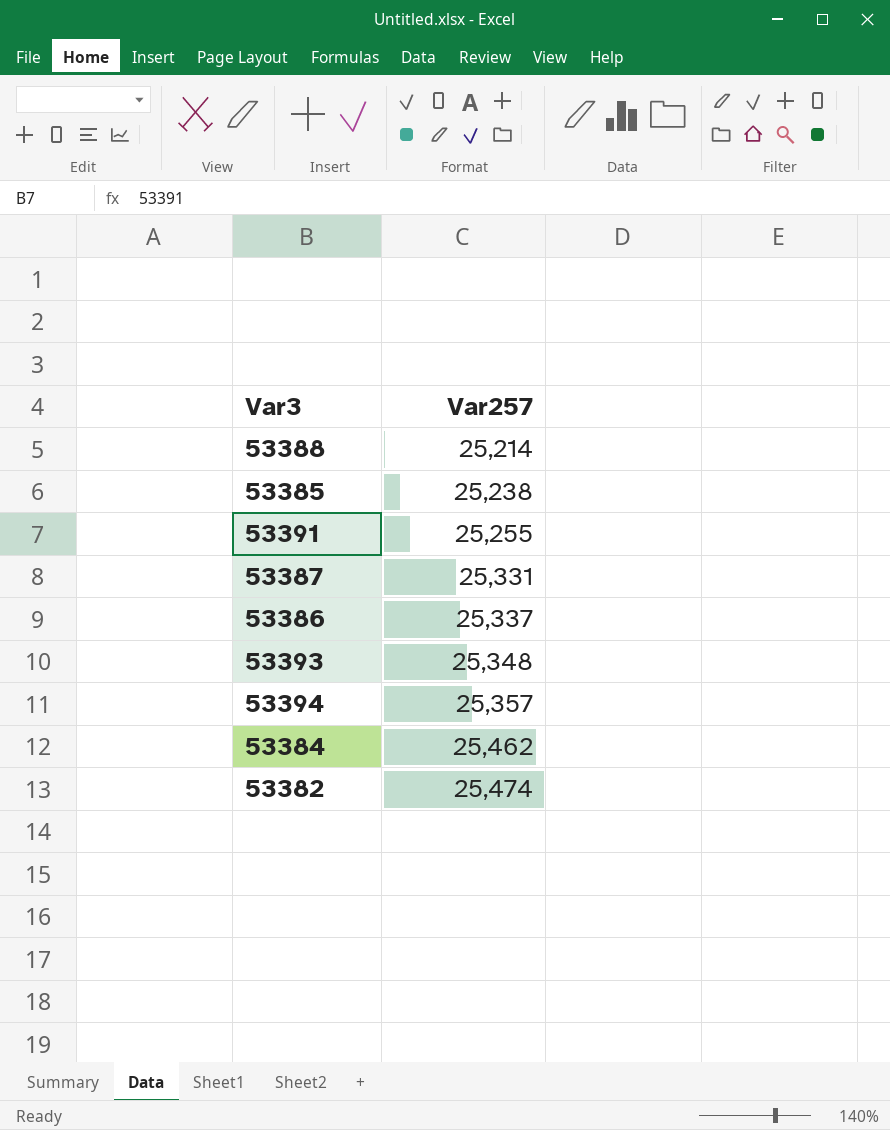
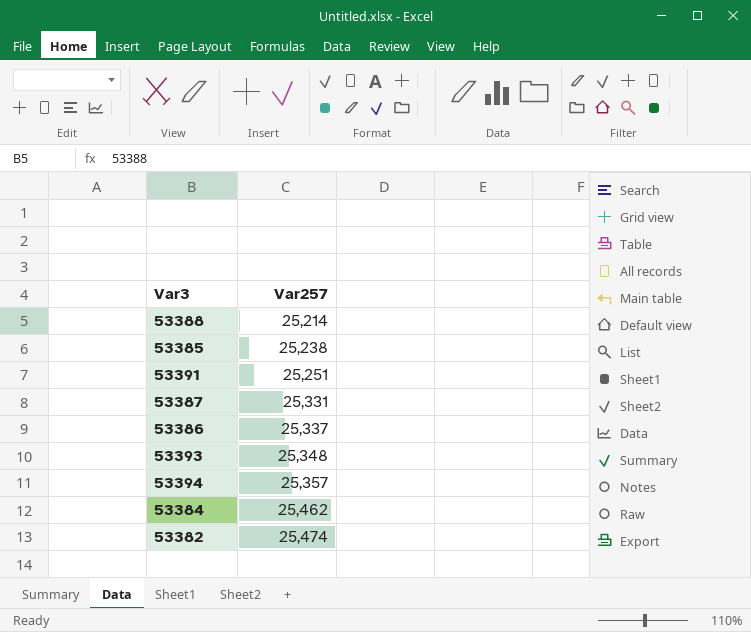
53391 | Var257: 25,255 -> 25,251

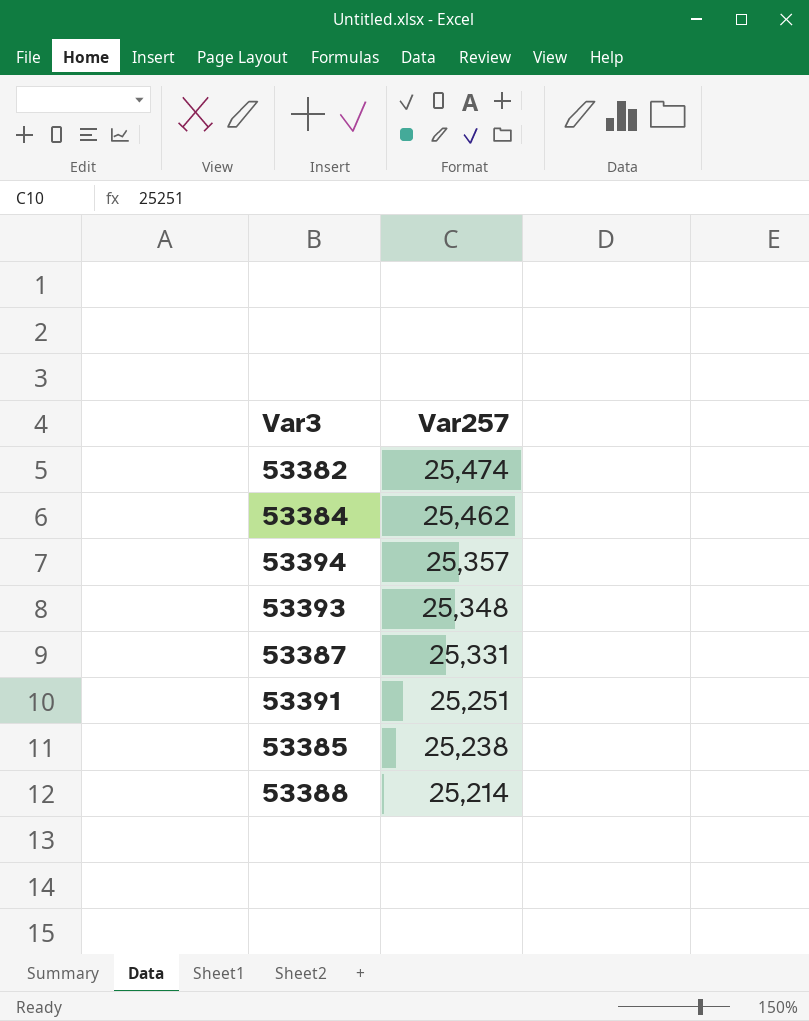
row order: Var257 ascending -> Var257 descending
row 53386: 25,337 -> none

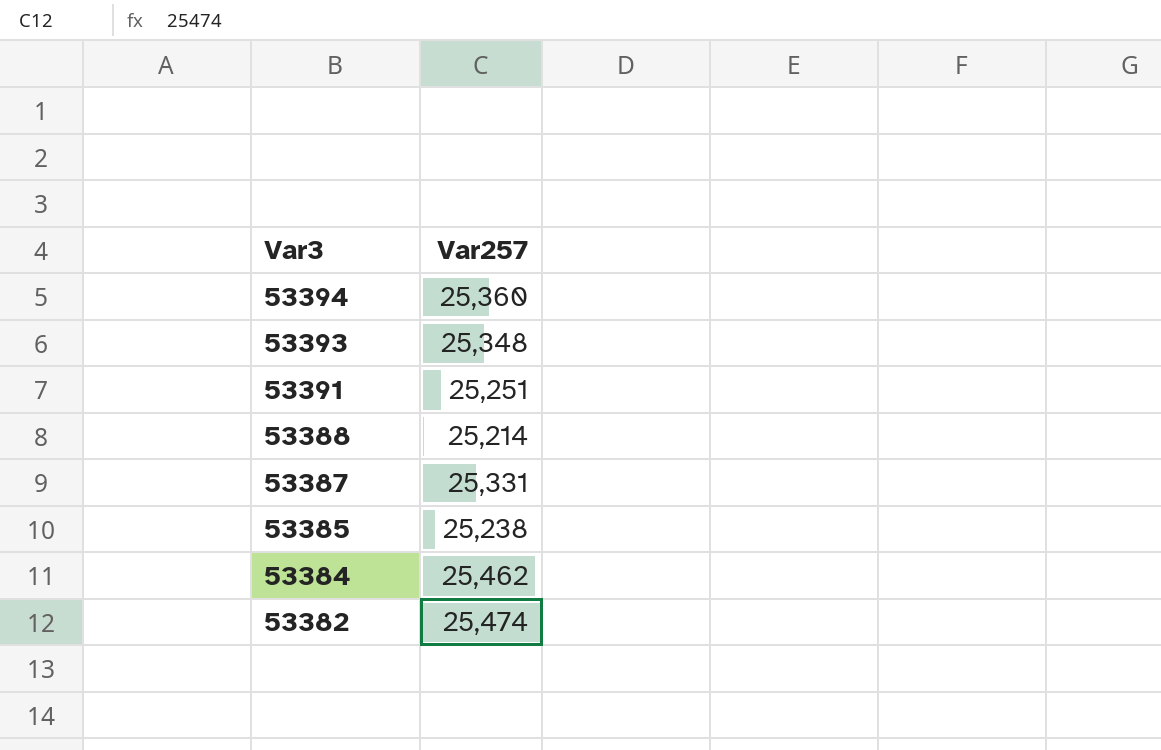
row order: Var257 descending -> Var3 descending
53394 | Var257: 25,357 -> 25,360

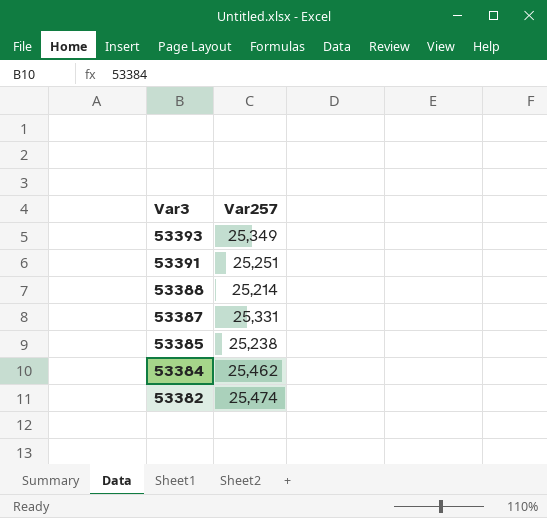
row 53394: 25,360 -> none
53393 | Var257: 25,348 -> 25,349

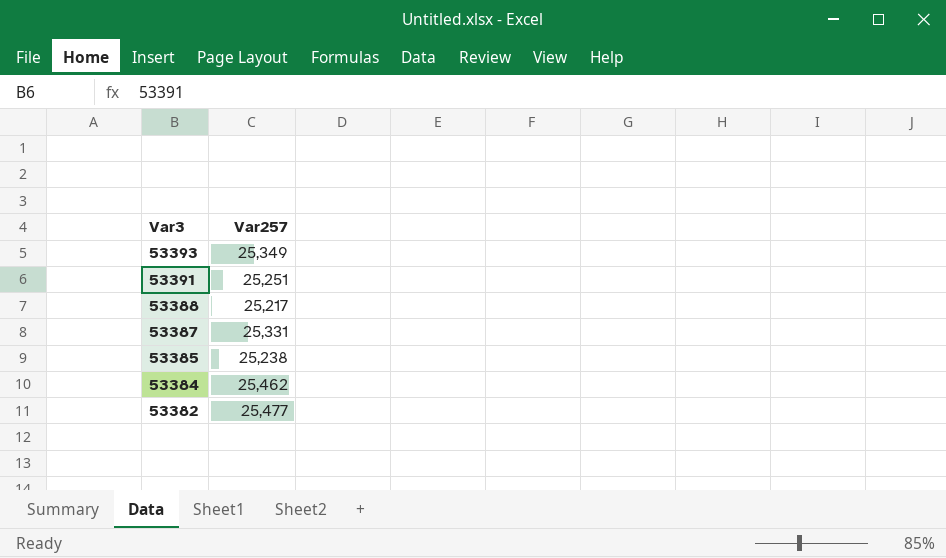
53388 | Var257: 25,214 -> 25,217
53382 | Var257: 25,474 -> 25,477

